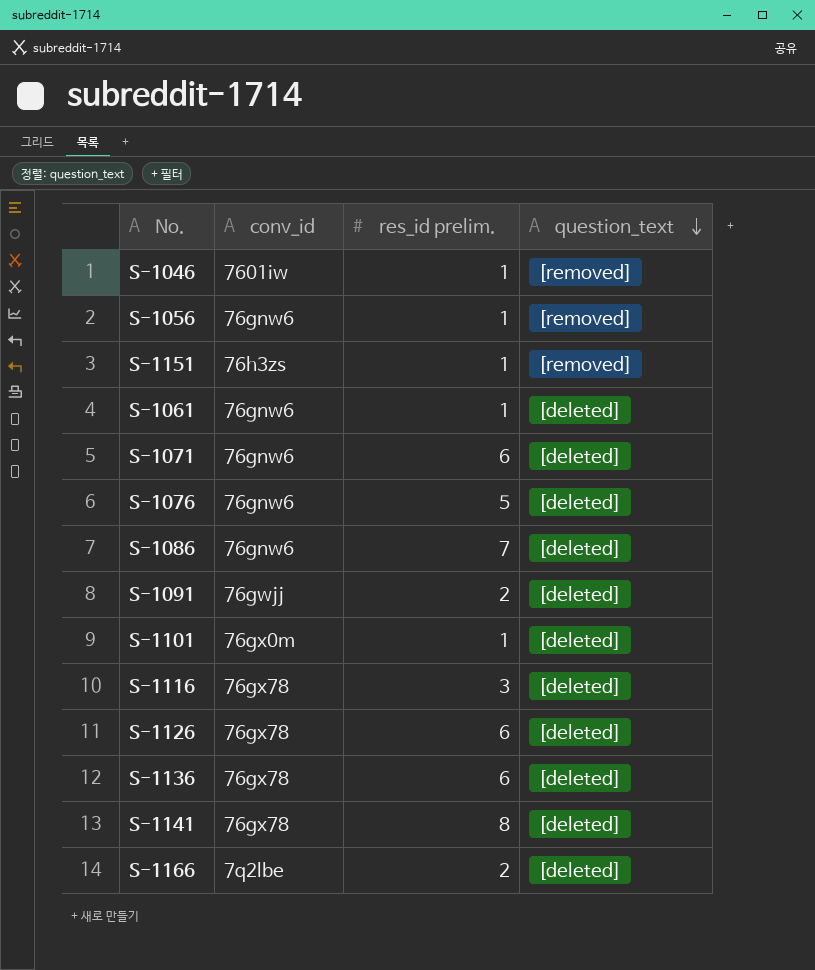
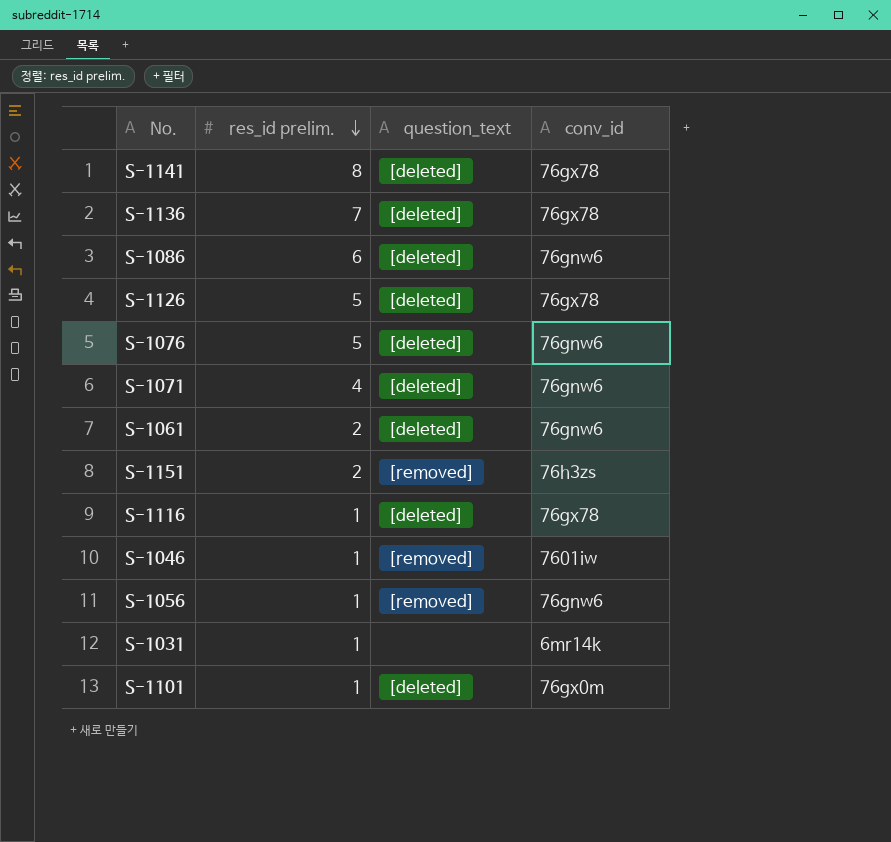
row order: question_text descending -> res_id prelim. descending
column conv_id | position: 2 -> 4
row S-1091: 76gwjj | 2 | [deleted] -> none
row S-1166: 7q2lbe | 2 | [deleted] -> none
S-1136 | res_id prelim.: 6 -> 7
S-1086 | res_id prelim.: 7 -> 6
S-1126 | res_id prelim.: 6 -> 5
S-1071 | res_id prelim.: 6 -> 4
S-1061 | res_id prelim.: 1 -> 2
S-1151 | res_id prelim.: 1 -> 2
S-1116 | res_id prelim.: 3 -> 1
row S-1031: none -> 1 | none | 6mr14k

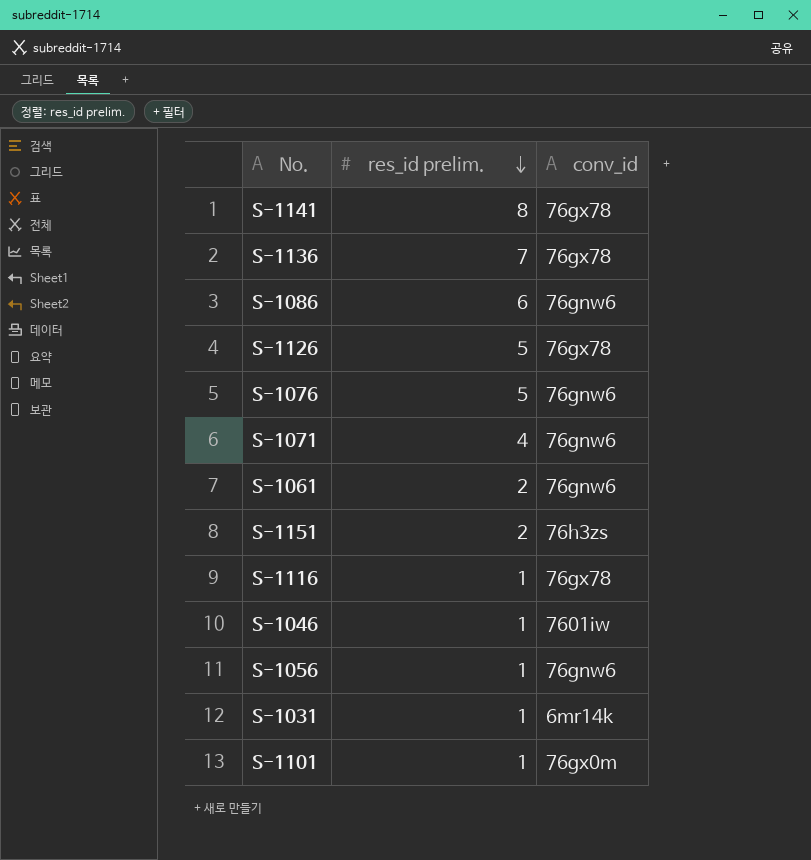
column question_text | position: 3 -> none

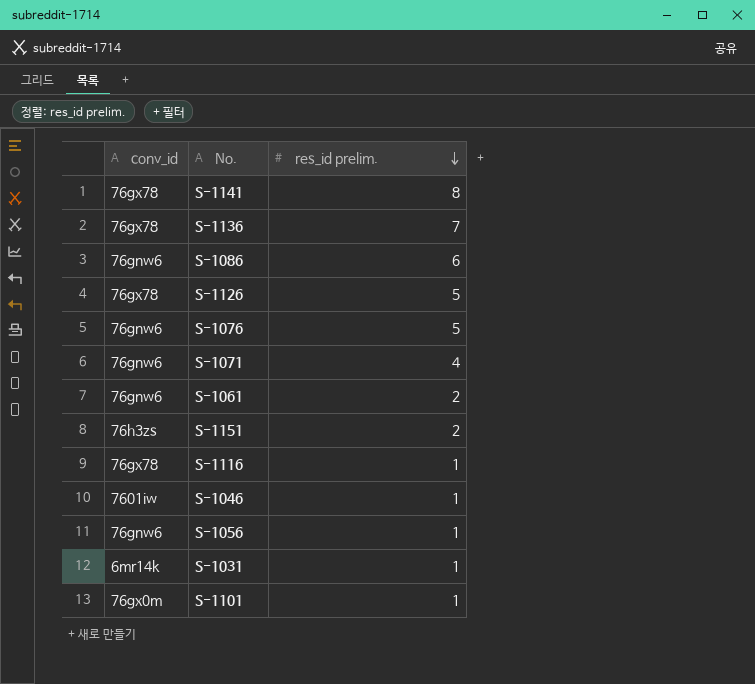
column conv_id | position: 3 -> 1

